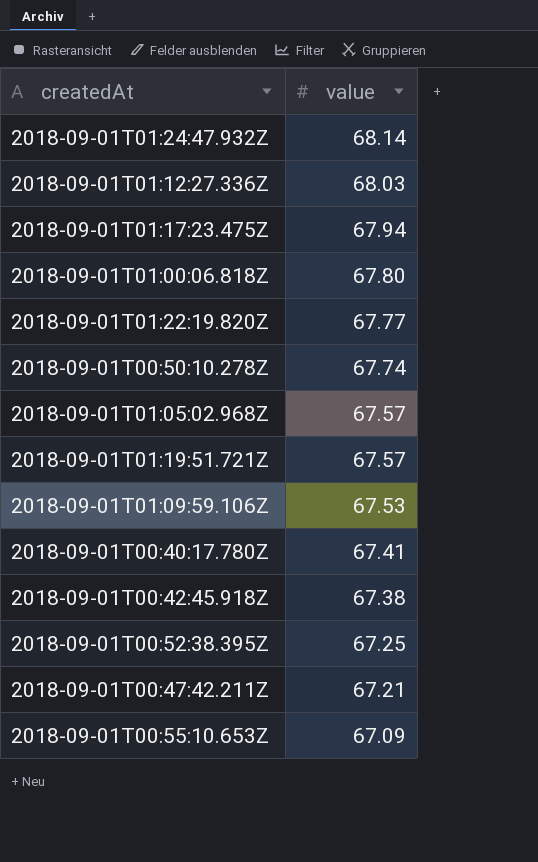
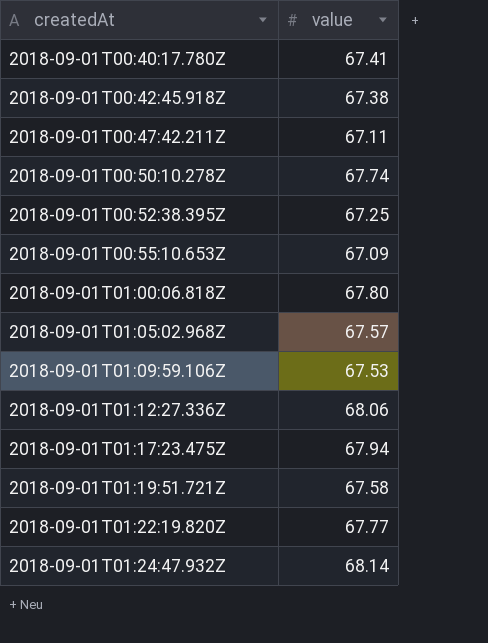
row order: value descending -> createdAt ascending
2018-09-01T00:47:42.211Z | value: 67.21 -> 67.11
2018-09-01T01:12:27.336Z | value: 68.03 -> 68.06
2018-09-01T01:19:51.721Z | value: 67.57 -> 67.58

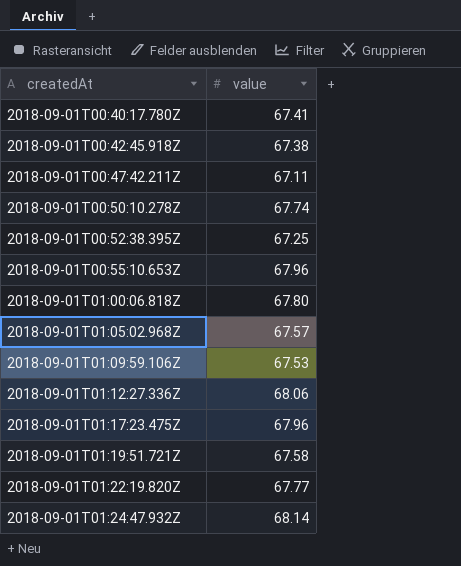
2018-09-01T00:55:10.653Z | value: 67.09 -> 67.96
2018-09-01T01:17:23.475Z | value: 67.94 -> 67.96

